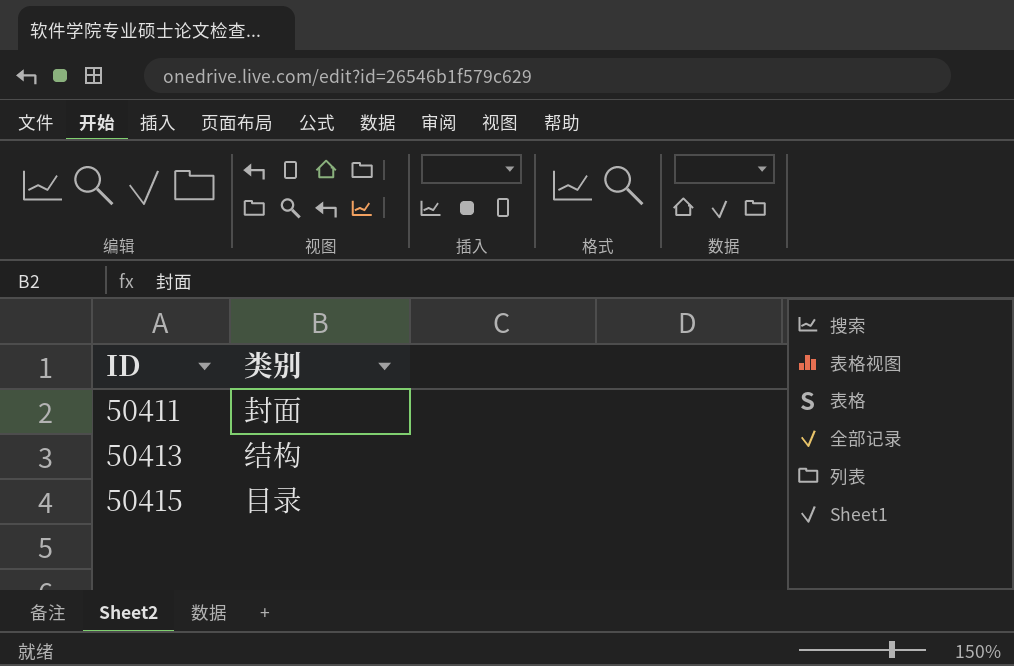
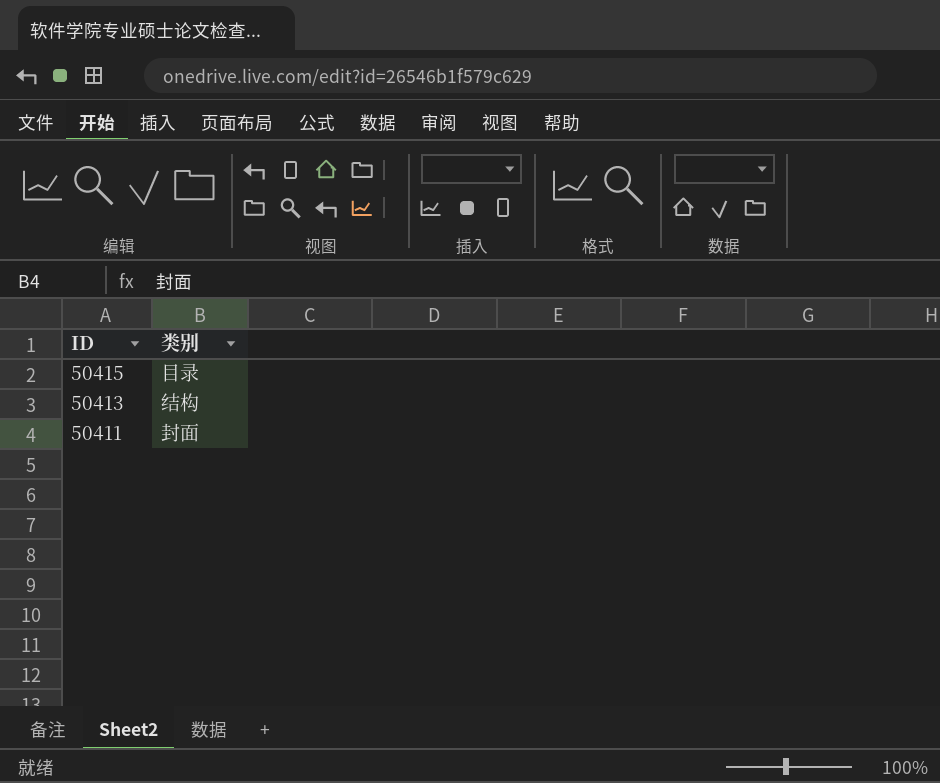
row order: ID ascending -> ID descending

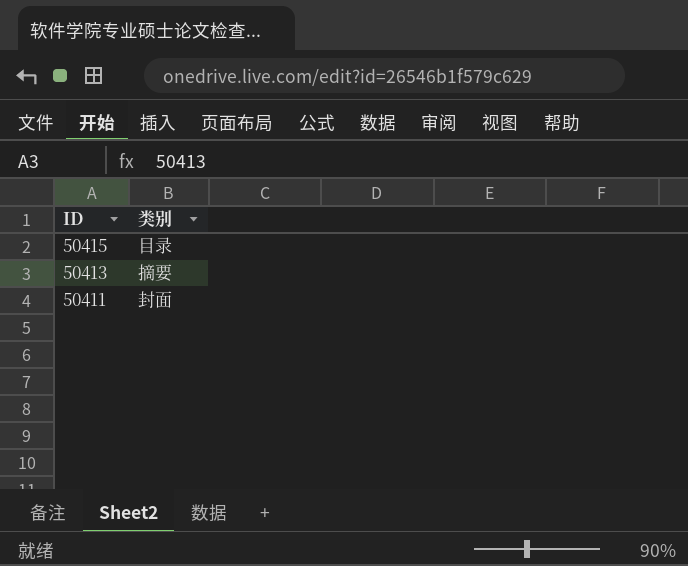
50413 | 类别: 结构 -> 摘要

